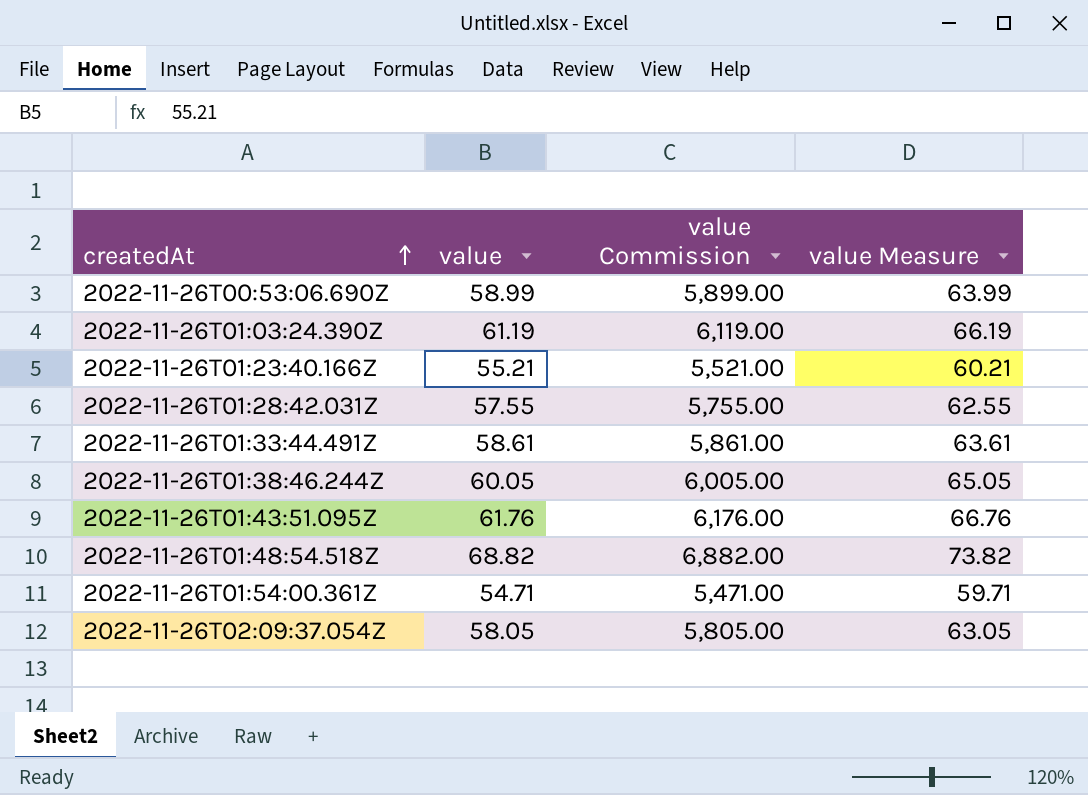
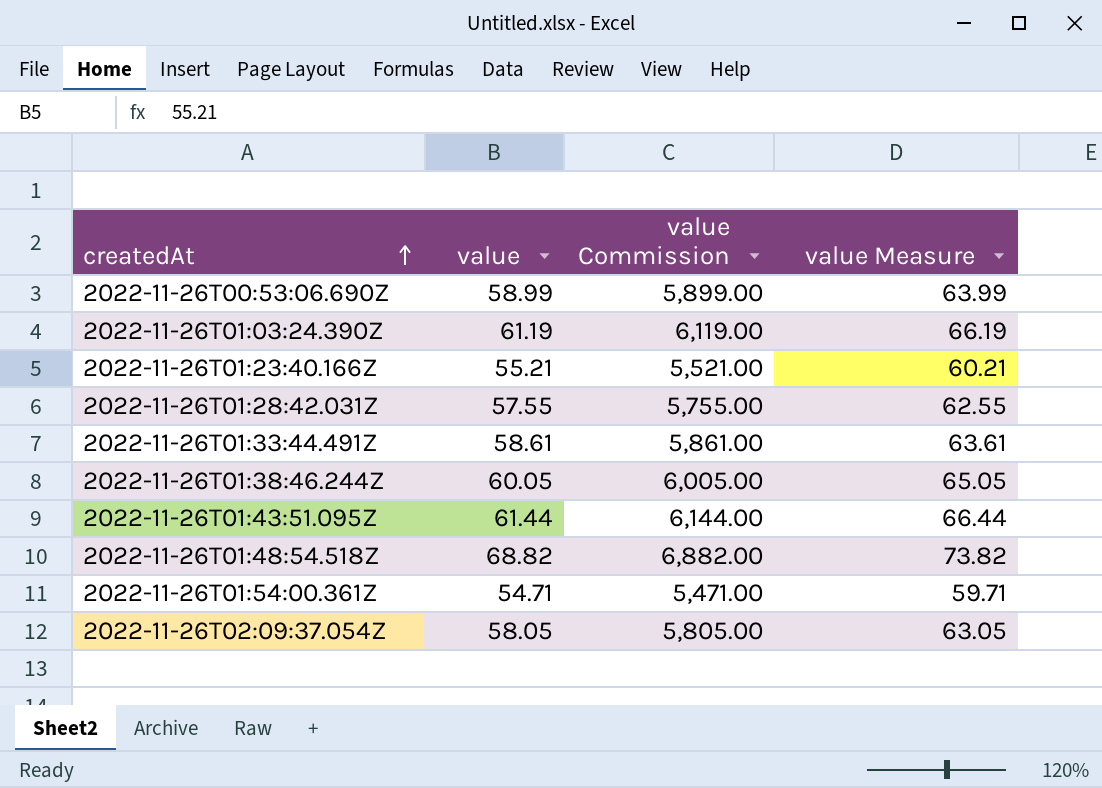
2022-11-26T01:43:51.095Z | value: 61.76 -> 61.44
2022-11-26T01:43:51.095Z | value Commission: 6,176.00 -> 6,144.00
2022-11-26T01:43:51.095Z | value Measure: 66.76 -> 66.44

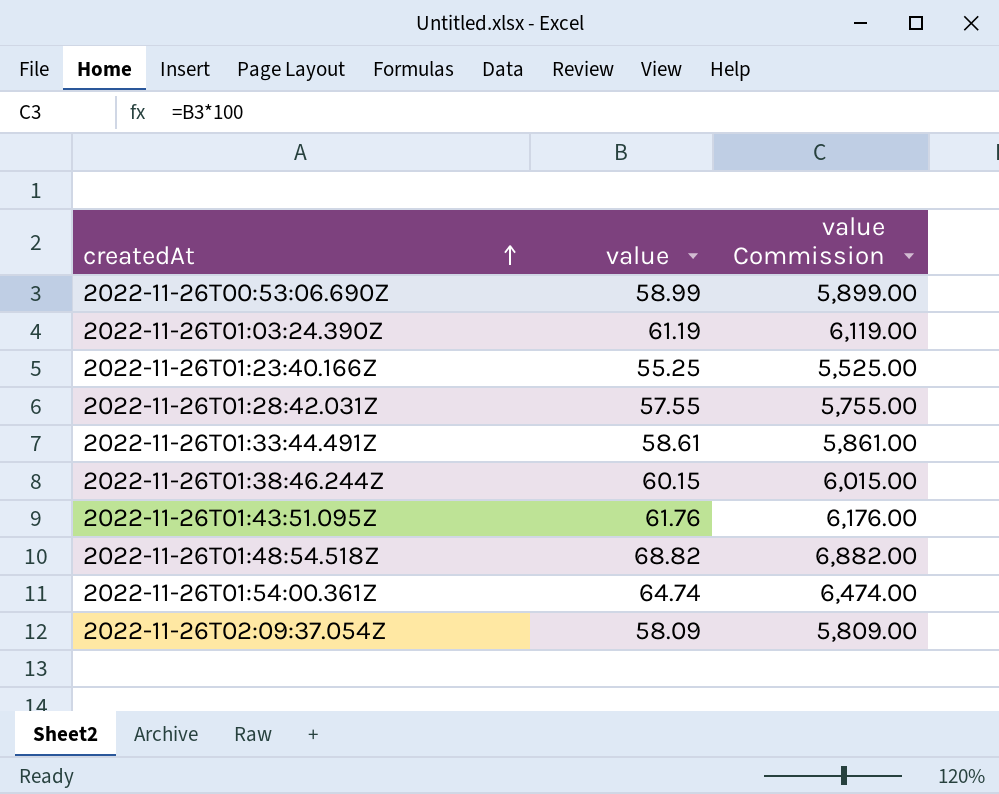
column value Measure | formula: [value] + 5 -> none
2022-11-26T01:23:40.166Z | value: 55.21 -> 55.25
2022-11-26T01:23:40.166Z | value Commission: 5,521.00 -> 5,525.00
2022-11-26T01:38:46.244Z | value: 60.05 -> 60.15
2022-11-26T01:38:46.244Z | value Commission: 6,005.00 -> 6,015.00
2022-11-26T01:43:51.095Z | value: 61.44 -> 61.76
2022-11-26T01:43:51.095Z | value Commission: 6,144.00 -> 6,176.00
2022-11-26T01:54:00.361Z | value: 54.71 -> 64.74
2022-11-26T01:54:00.361Z | value Commission: 5,471.00 -> 6,474.00
2022-11-26T02:09:37.054Z | value: 58.05 -> 58.09
2022-11-26T02:09:37.054Z | value Commission: 5,805.00 -> 5,809.00

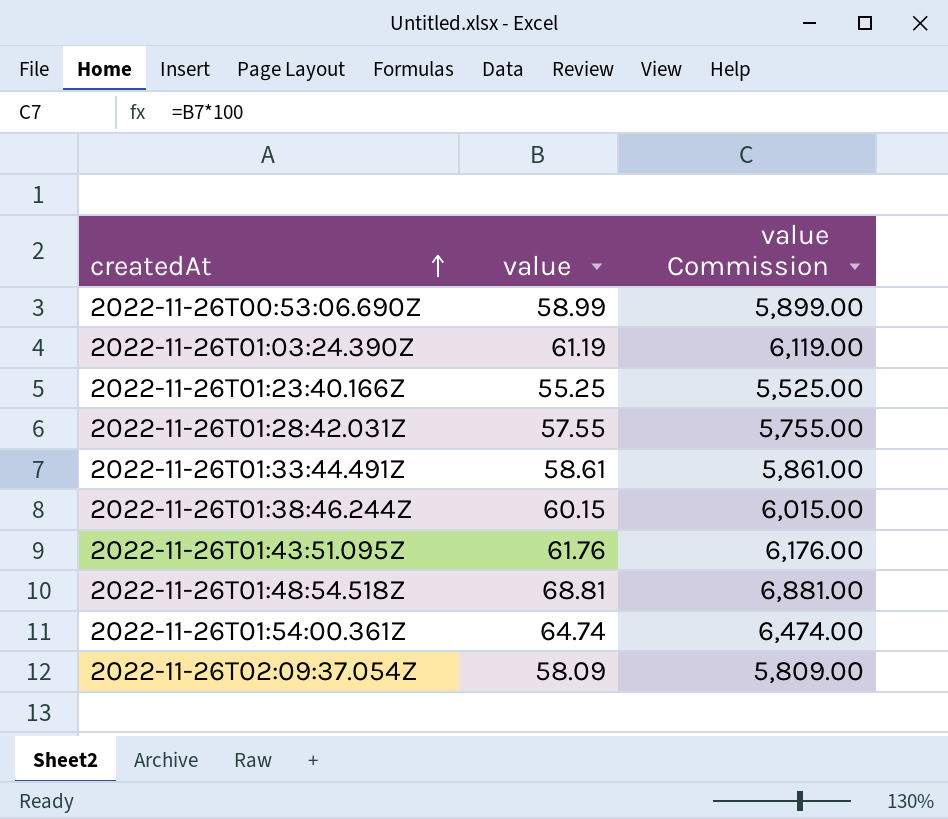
2022-11-26T01:48:54.518Z | value: 68.82 -> 68.81
2022-11-26T01:48:54.518Z | value Commission: 6,882.00 -> 6,881.00

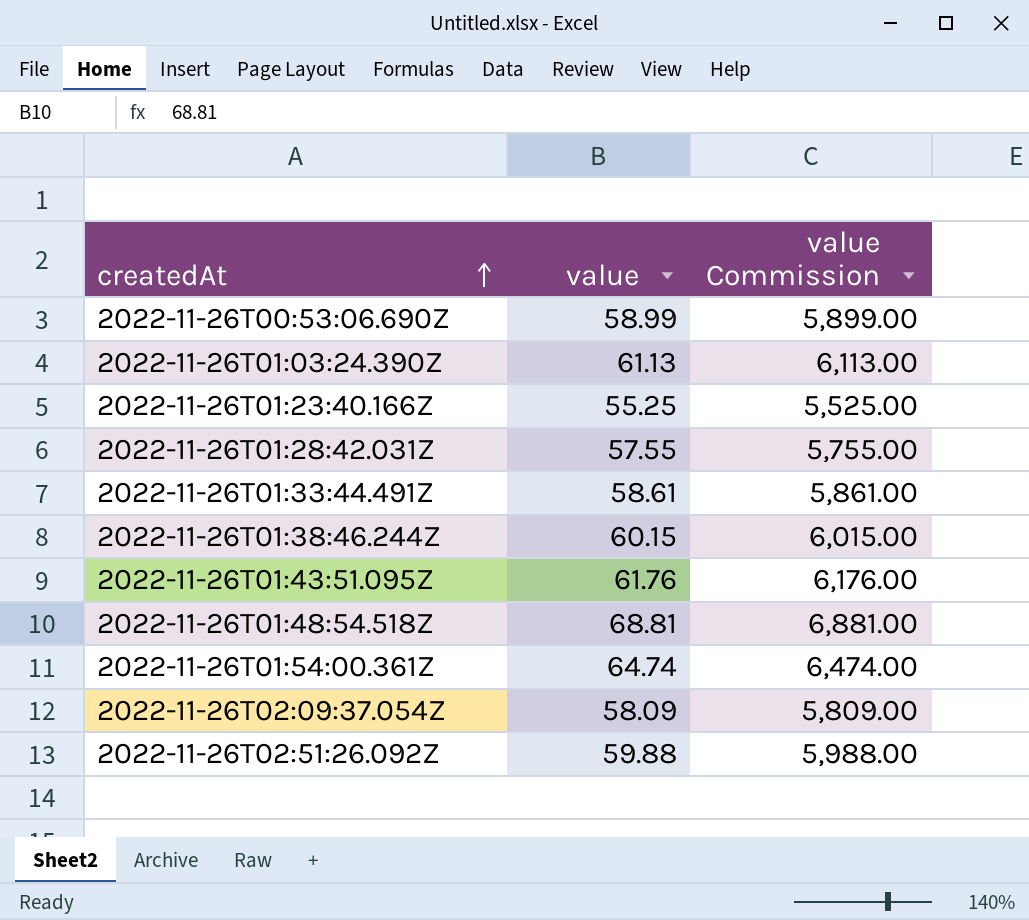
2022-11-26T01:03:24.390Z | value: 61.19 -> 61.13
2022-11-26T01:03:24.390Z | value Commission: 6,119.00 -> 6,113.00
row 2022-11-26T02:51:26.092Z: none -> 59.88 | 5,988.00

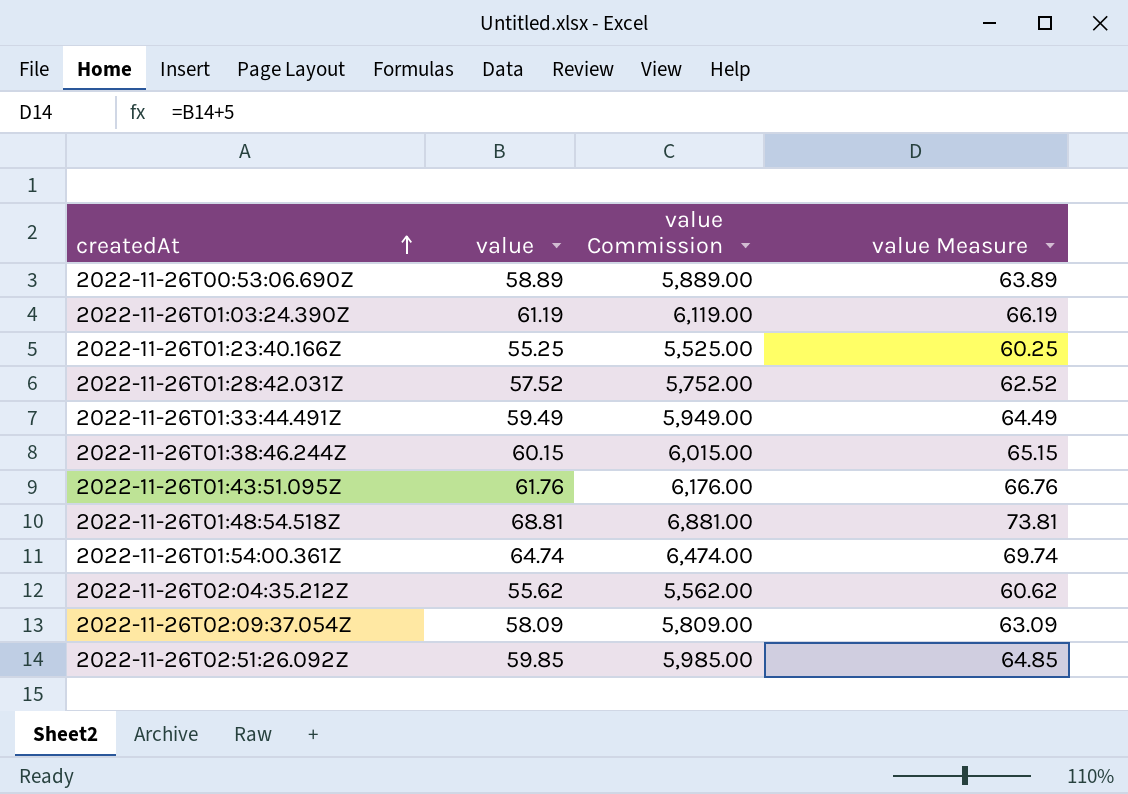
column value Measure | formula: none -> [value] + 5
2022-11-26T00:53:06.690Z | value: 58.99 -> 58.89
2022-11-26T00:53:06.690Z | value Commission: 5,899.00 -> 5,889.00
2022-11-26T01:03:24.390Z | value: 61.13 -> 61.19
2022-11-26T01:03:24.390Z | value Commission: 6,113.00 -> 6,119.00
2022-11-26T01:28:42.031Z | value: 57.55 -> 57.52
2022-11-26T01:28:42.031Z | value Commission: 5,755.00 -> 5,752.00
2022-11-26T01:33:44.491Z | value: 58.61 -> 59.49
2022-11-26T01:33:44.491Z | value Commission: 5,861.00 -> 5,949.00
row 2022-11-26T02:04:35.212Z: none -> 55.62 | 5,562.00 | 60.62
2022-11-26T02:51:26.092Z | value: 59.88 -> 59.85
2022-11-26T02:51:26.092Z | value Commission: 5,988.00 -> 5,985.00

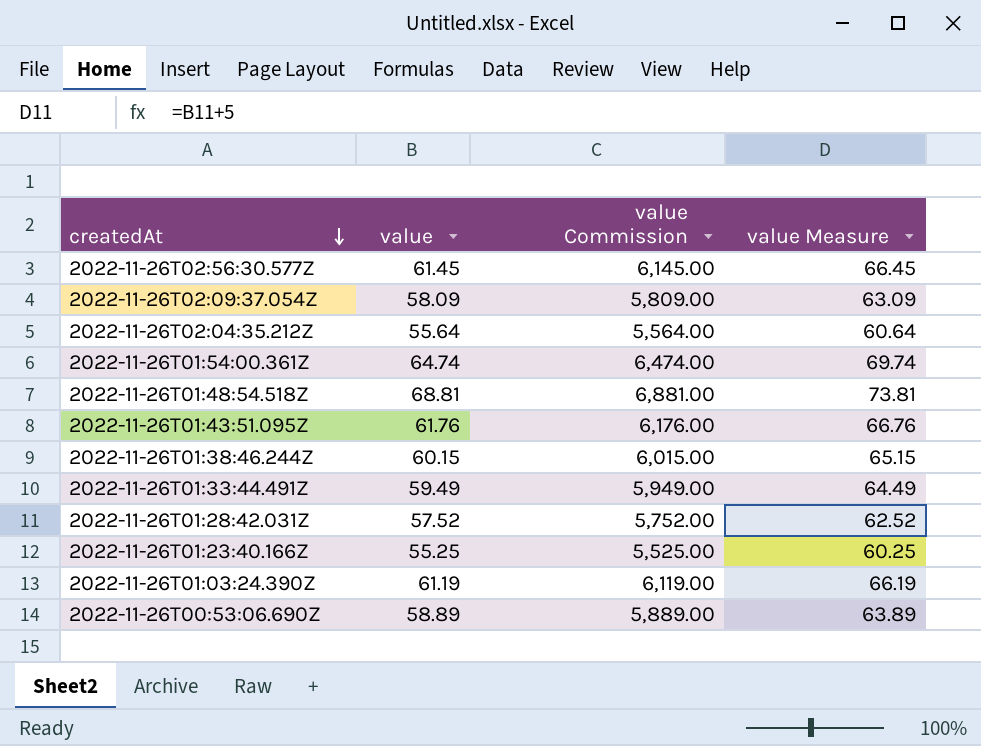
row order: createdAt ascending -> createdAt descending
row 2022-11-26T02:51:26.092Z: 59.85 | 5,985.00 | 64.85 -> none
row 2022-11-26T02:56:30.577Z: none -> 61.45 | 6,145.00 | 66.45
2022-11-26T02:04:35.212Z | value: 55.62 -> 55.64
2022-11-26T02:04:35.212Z | value Commission: 5,562.00 -> 5,564.00
2022-11-26T02:04:35.212Z | value Measure: 60.62 -> 60.64

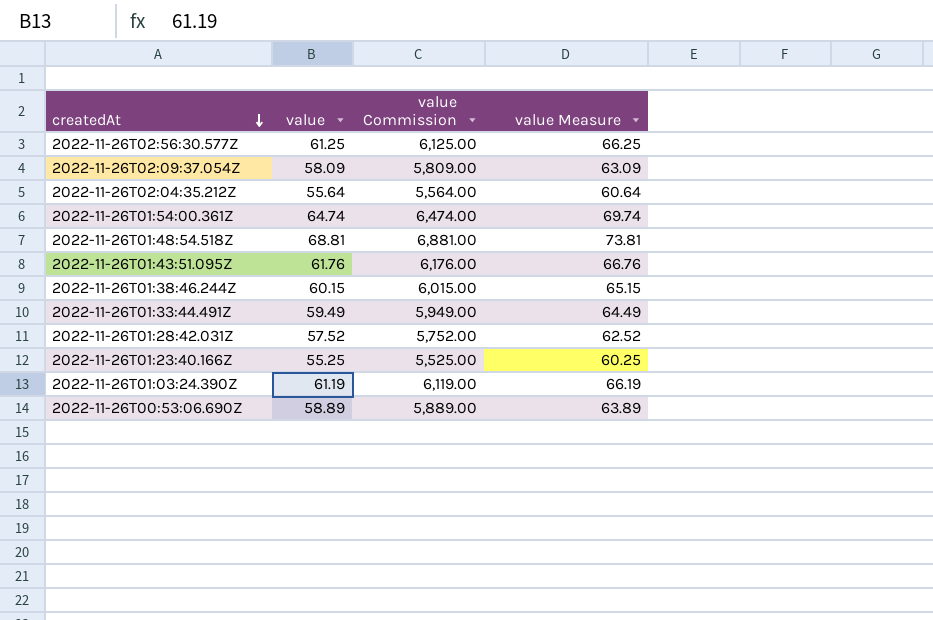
2022-11-26T02:56:30.577Z | value: 61.45 -> 61.25
2022-11-26T02:56:30.577Z | value Commission: 6,145.00 -> 6,125.00
2022-11-26T02:56:30.577Z | value Measure: 66.45 -> 66.25

